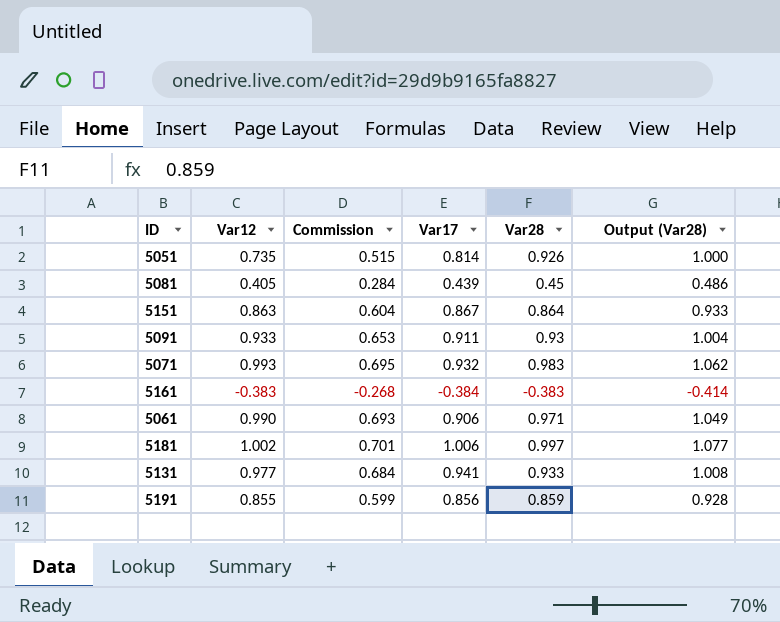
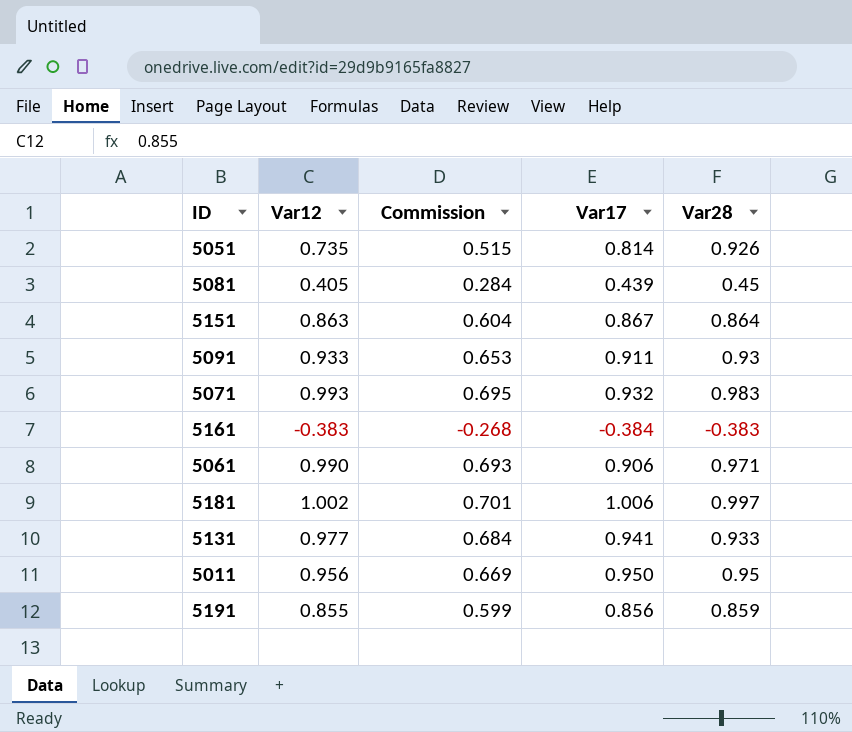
column Output (Var28) | formula: [Var28] * 1.08 -> none
row 5011: none -> 0.956 | 0.669 | 0.950 | 0.95

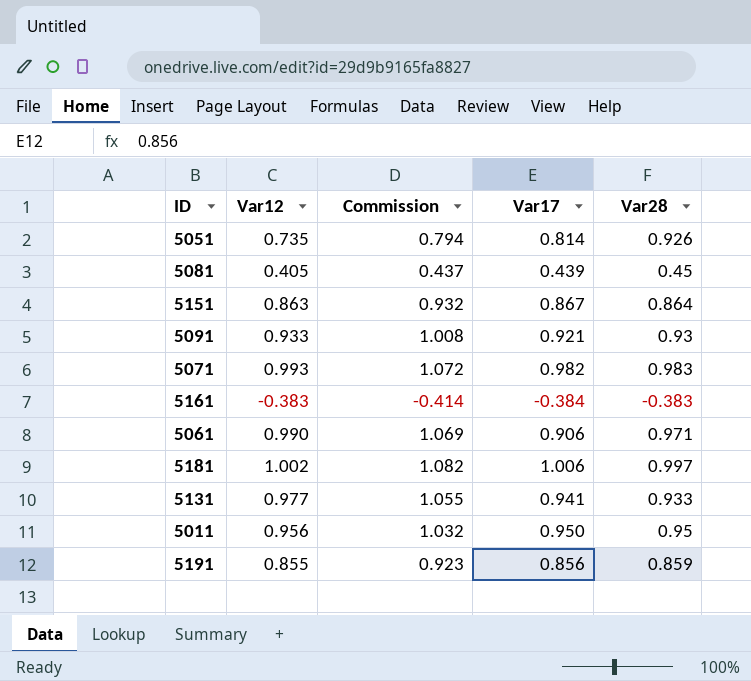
column Commission | formula: [Var12] * 0.7 -> [Var12] * 1.08
5091 | Var17: 0.911 -> 0.921
5071 | Var17: 0.932 -> 0.982

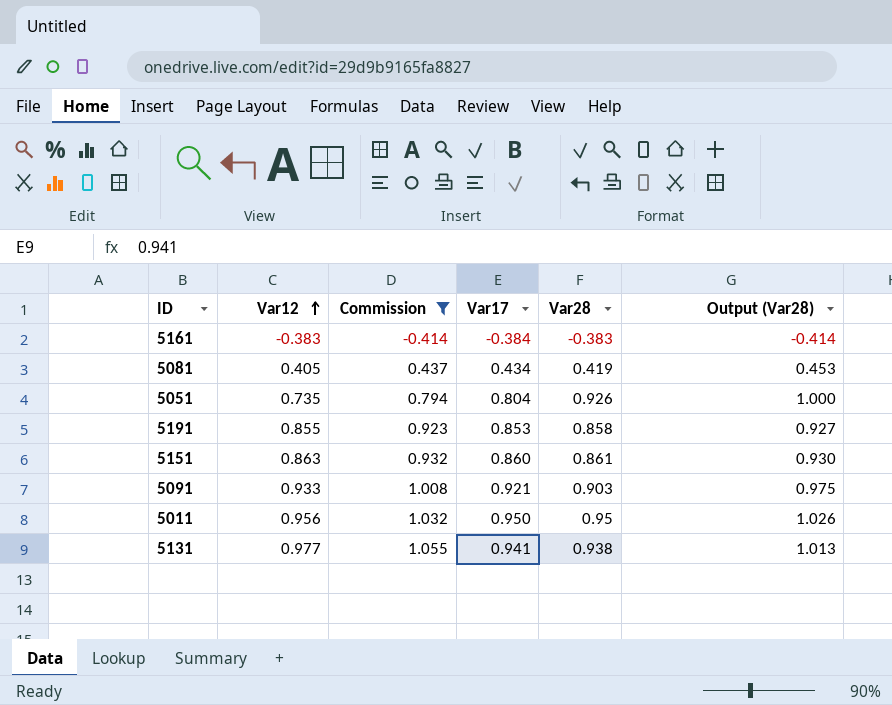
filter: none -> Commission <= 1.055
row order: none -> Var12 ascending
column Output (Var28) | formula: none -> [Var28] * 1.08
5081 | Var17: 0.439 -> 0.434
5081 | Var28: 0.45 -> 0.419
5051 | Var17: 0.814 -> 0.804
5191 | Var17: 0.856 -> 0.853
5191 | Var28: 0.859 -> 0.858
5151 | Var17: 0.867 -> 0.860
5151 | Var28: 0.864 -> 0.861
5091 | Var28: 0.93 -> 0.903
5131 | Var28: 0.933 -> 0.938

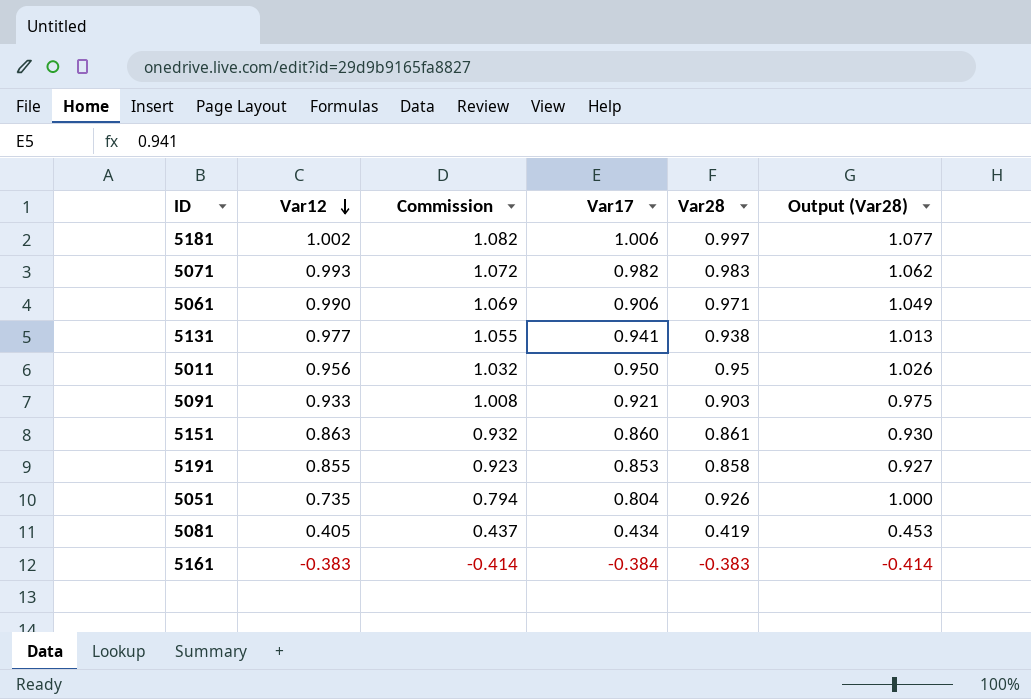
filter: Commission <= 1.055 -> none
row order: Var12 ascending -> Var12 descending

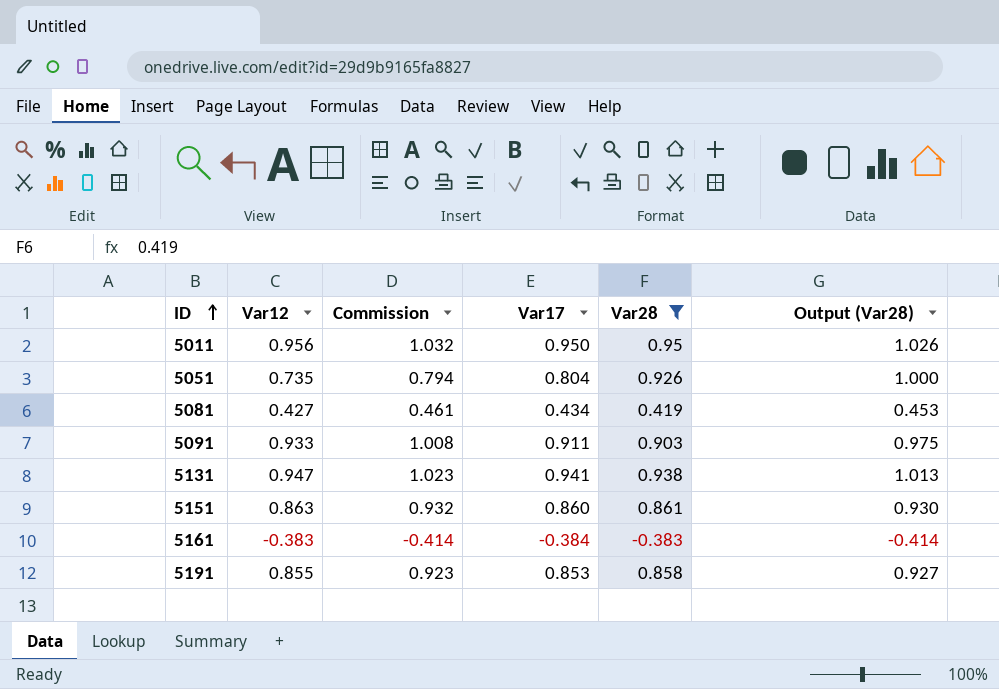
filter: none -> Var28 <= 0.95
row order: Var12 descending -> ID ascending
5081 | Var12: 0.405 -> 0.427
5081 | Commission: 0.437 -> 0.461
5091 | Var17: 0.921 -> 0.911
5131 | Var12: 0.977 -> 0.947
5131 | Commission: 1.055 -> 1.023

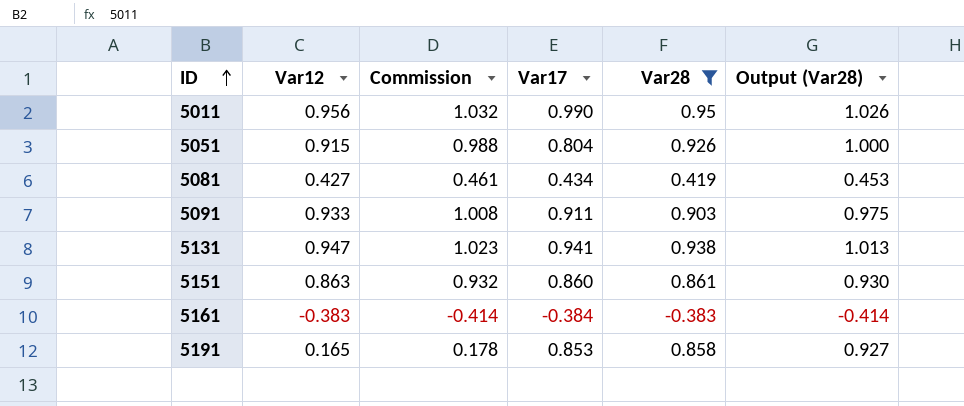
5011 | Var17: 0.950 -> 0.990
5051 | Var12: 0.735 -> 0.915
5051 | Commission: 0.794 -> 0.988
5191 | Var12: 0.855 -> 0.165
5191 | Commission: 0.923 -> 0.178

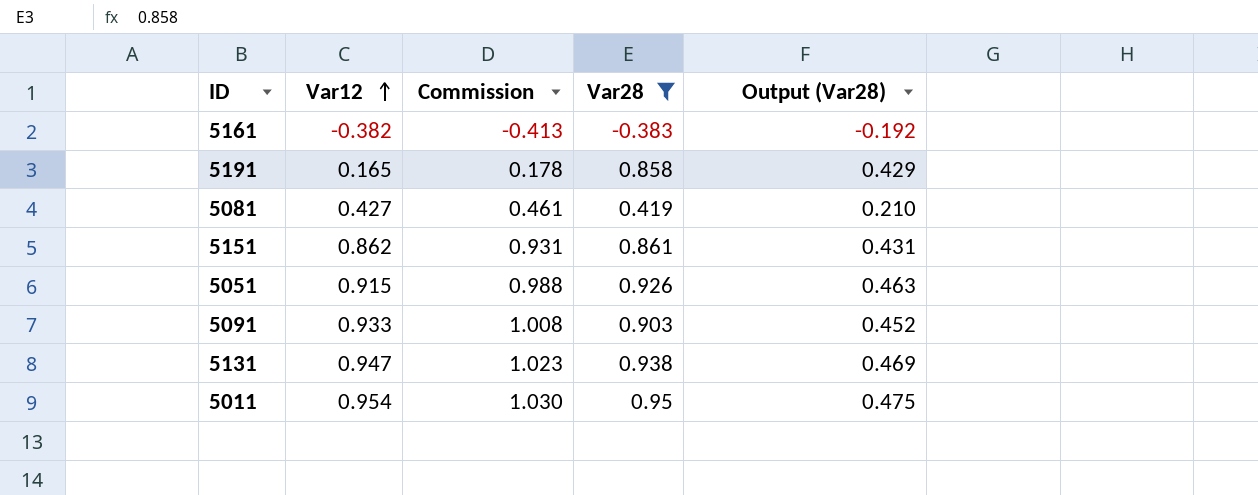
row order: ID ascending -> Var12 ascending
column Var17 | position: 4 -> none
column Output (Var28) | formula: [Var28] * 1.08 -> [Var28] * 0.5
5161 | Var12: -0.383 -> -0.382
5161 | Commission: -0.414 -> -0.413
5151 | Var12: 0.863 -> 0.862
5151 | Commission: 0.932 -> 0.931
5011 | Var12: 0.956 -> 0.954
5011 | Commission: 1.032 -> 1.030

